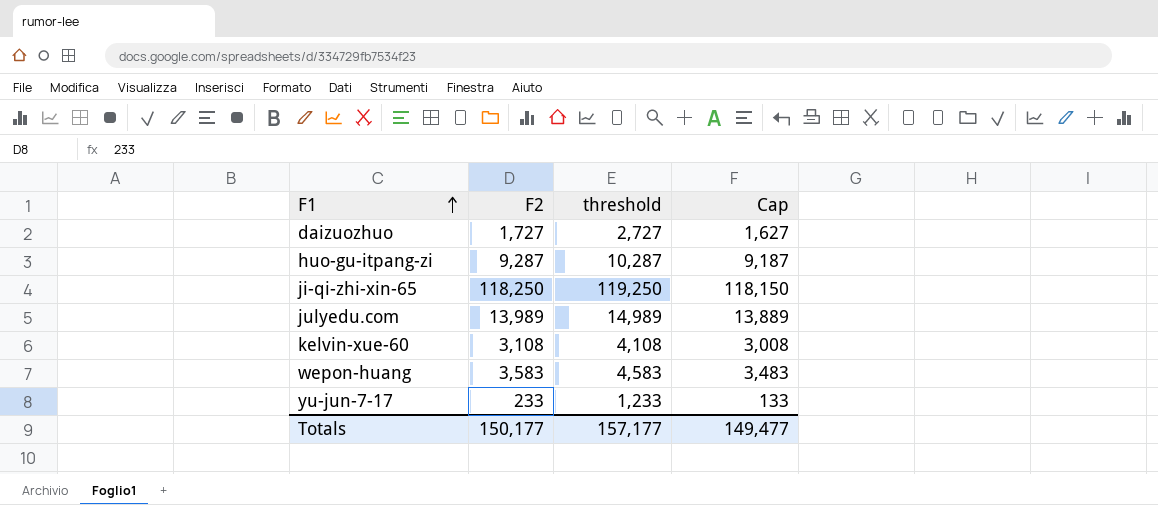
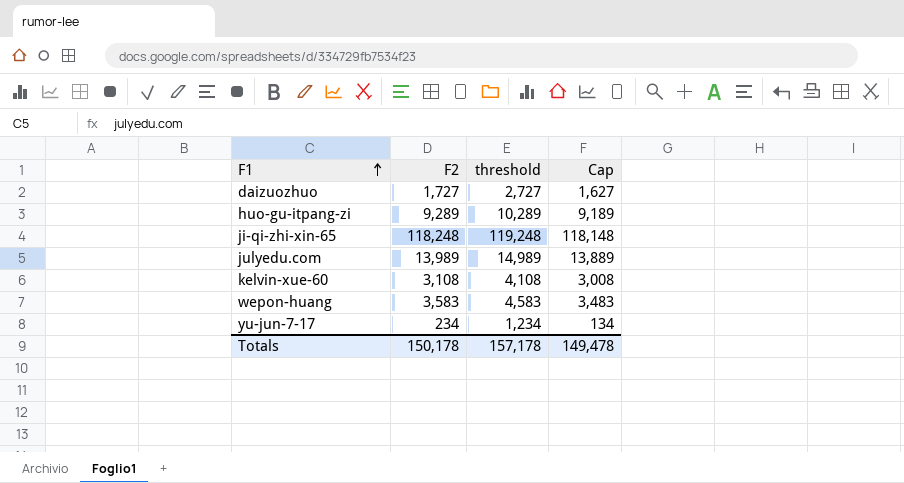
huo-gu-itpang-zi | F2: 9,287 -> 9,289
huo-gu-itpang-zi | threshold: 10,287 -> 10,289
huo-gu-itpang-zi | Cap: 9,187 -> 9,189
ji-qi-zhi-xin-65 | F2: 118,250 -> 118,248
ji-qi-zhi-xin-65 | threshold: 119,250 -> 119,248
ji-qi-zhi-xin-65 | Cap: 118,150 -> 118,148
yu-jun-7-17 | F2: 233 -> 234
yu-jun-7-17 | threshold: 1,233 -> 1,234
yu-jun-7-17 | Cap: 133 -> 134
Totals | F2: 150,177 -> 150,178
Totals | threshold: 157,177 -> 157,178
Totals | Cap: 149,477 -> 149,478

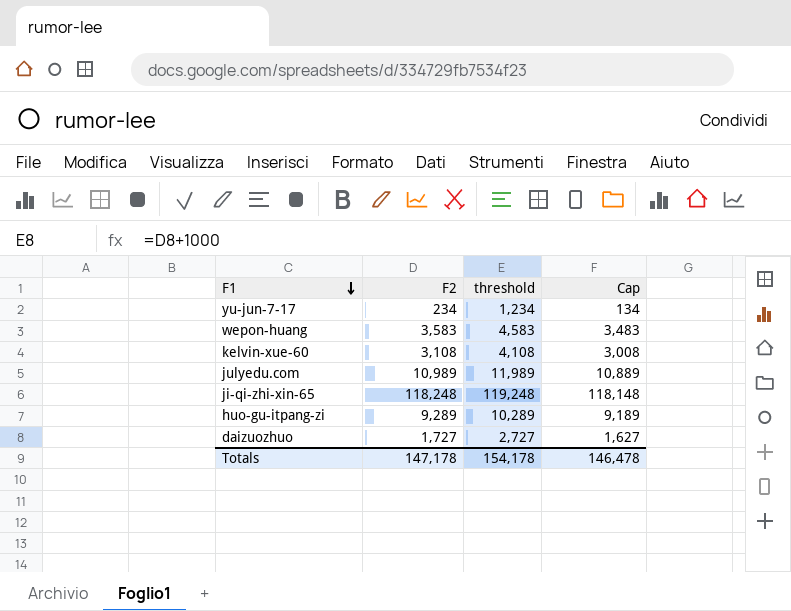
row order: F1 ascending -> F1 descending
julyedu.com | F2: 13,989 -> 10,989
julyedu.com | threshold: 14,989 -> 11,989
julyedu.com | Cap: 13,889 -> 10,889
Totals | F2: 150,178 -> 147,178
Totals | threshold: 157,178 -> 154,178
Totals | Cap: 149,478 -> 146,478

